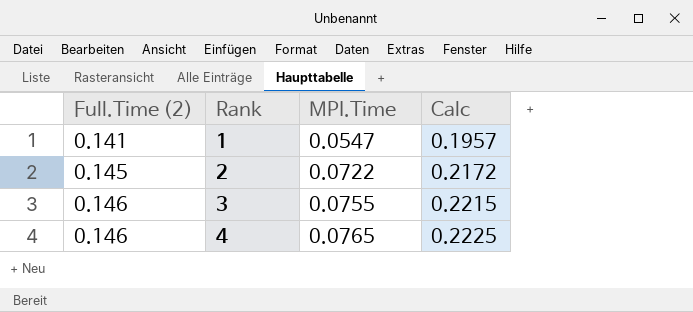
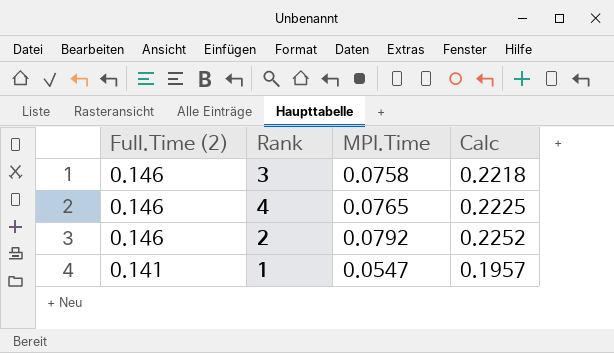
row order: Full.Time (2) ascending -> Full.Time (2) descending
3 | MPI.Time: 0.0755 -> 0.0758
3 | Calc: 0.2215 -> 0.2218
2 | Full.Time (2): 0.145 -> 0.146
2 | MPI.Time: 0.0722 -> 0.0792
2 | Calc: 0.2172 -> 0.2252

